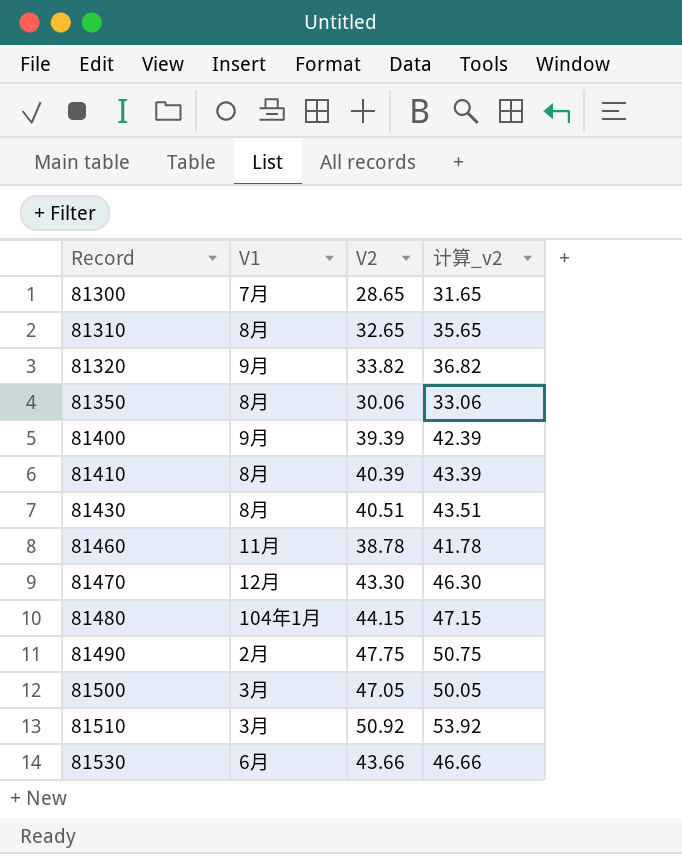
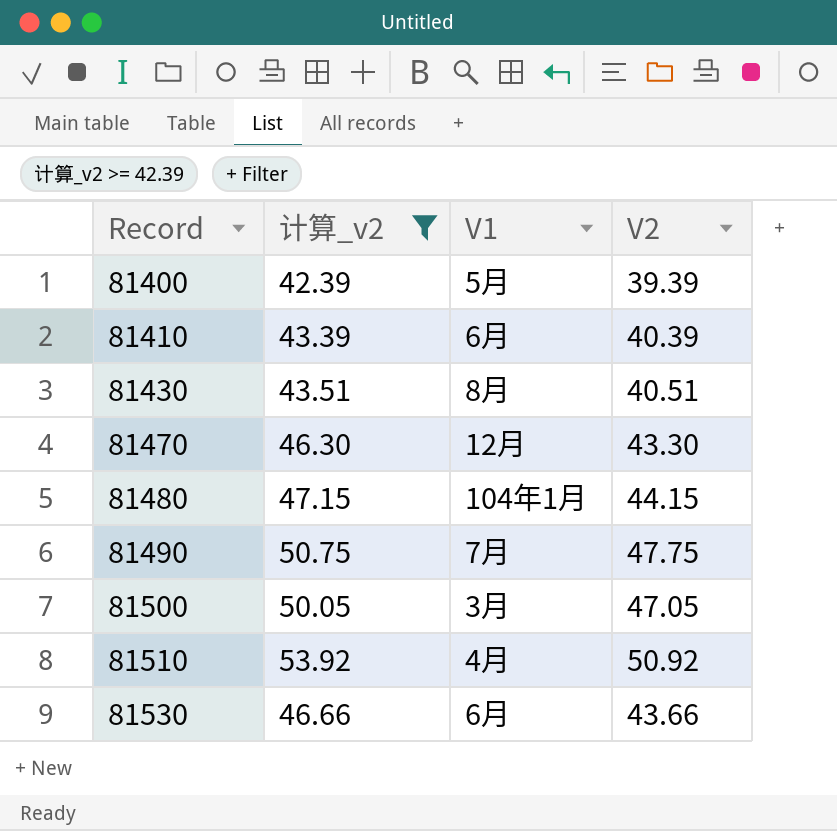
filter: none -> 计算_v2 >= 42.39
column 计算_v2 | position: 4 -> 2
81400 | V1: 9月 -> 5月
81410 | V1: 8月 -> 6月
81490 | V1: 2月 -> 7月
81510 | V1: 3月 -> 4月

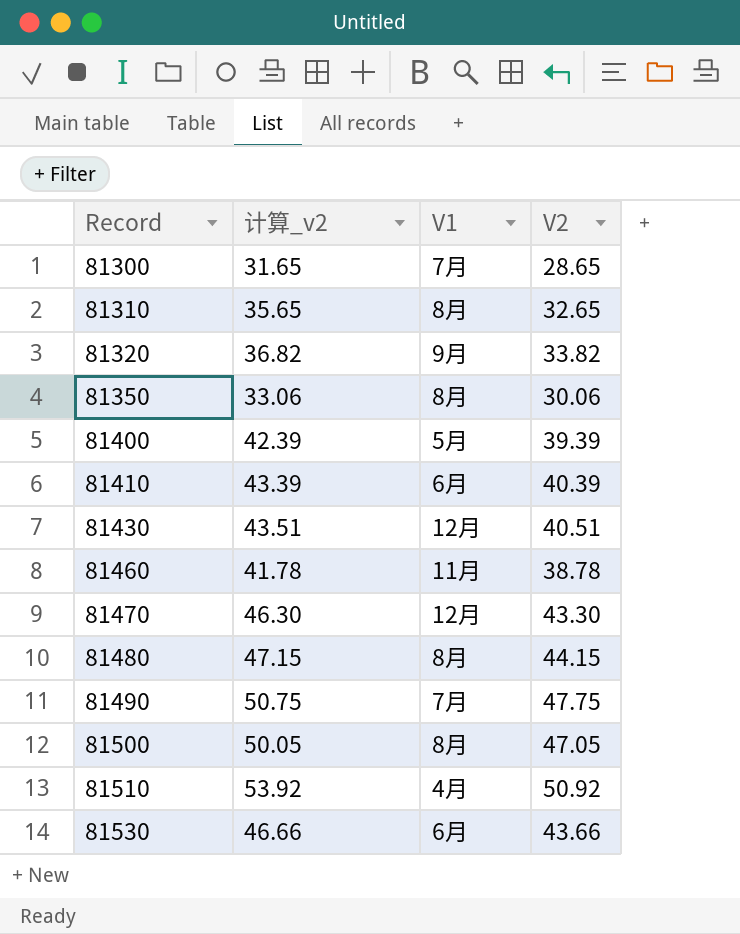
filter: 计算_v2 >= 42.39 -> none
81430 | V1: 8月 -> 12月
81480 | V1: 104年1月 -> 8月
81500 | V1: 3月 -> 8月

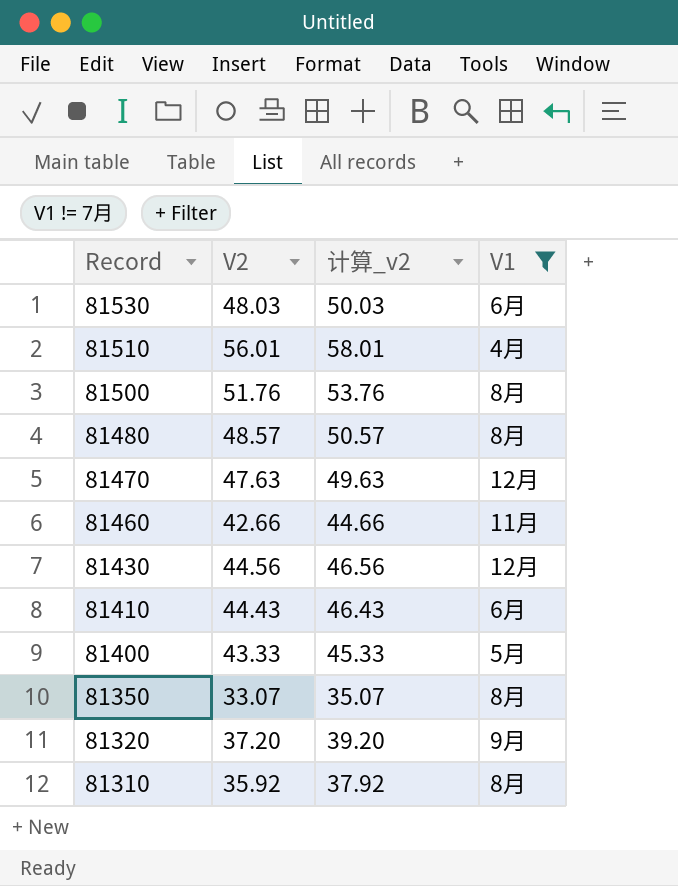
filter: none -> V1 != 7月
row order: Record ascending -> Record descending
column V2 | position: 4 -> 2
column 计算_v2 | formula: [V2] + 3 -> [V2] + 2
81530 | V2: 43.66 -> 48.03
81510 | V2: 50.92 -> 56.01
81500 | V2: 47.05 -> 51.76
81480 | V2: 44.15 -> 48.57
81470 | V2: 43.30 -> 47.63
81460 | V2: 38.78 -> 42.66
81430 | V2: 40.51 -> 44.56
81410 | V2: 40.39 -> 44.43
81400 | V2: 39.39 -> 43.33
81350 | V2: 30.06 -> 33.07
81320 | V2: 33.82 -> 37.20
81310 | V2: 32.65 -> 35.92

